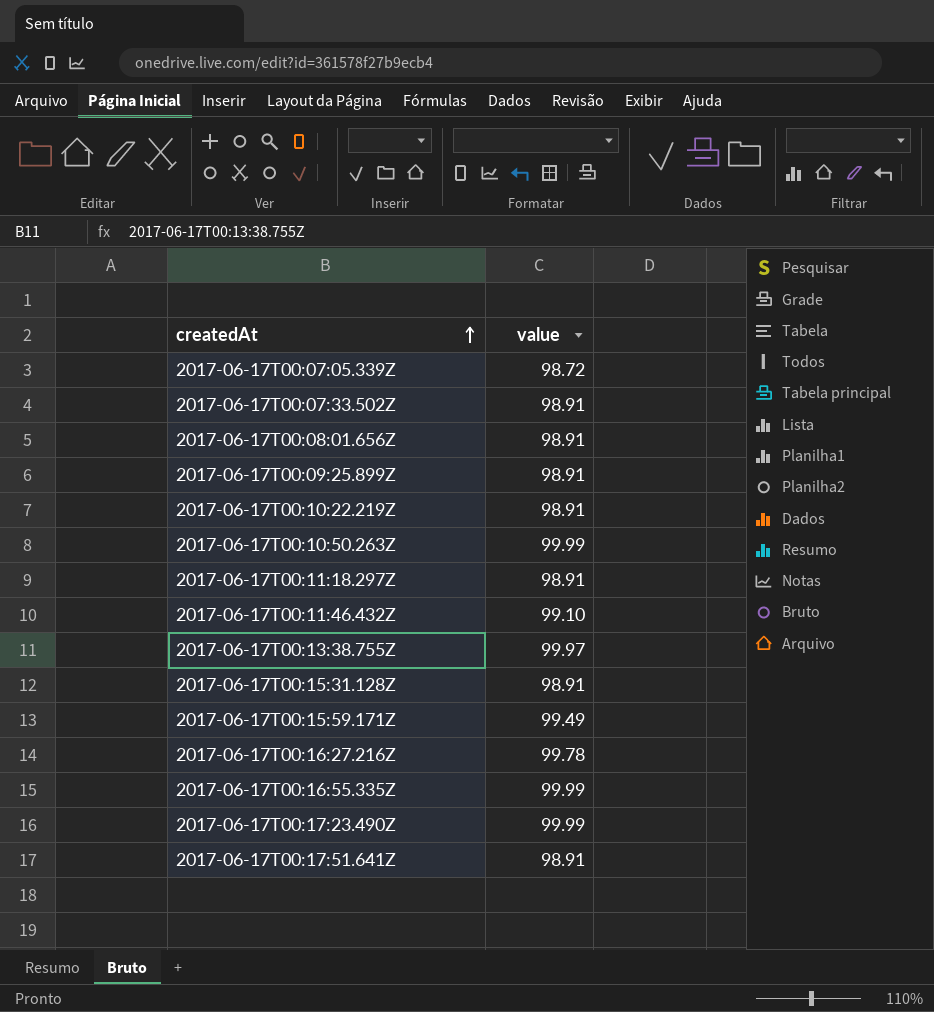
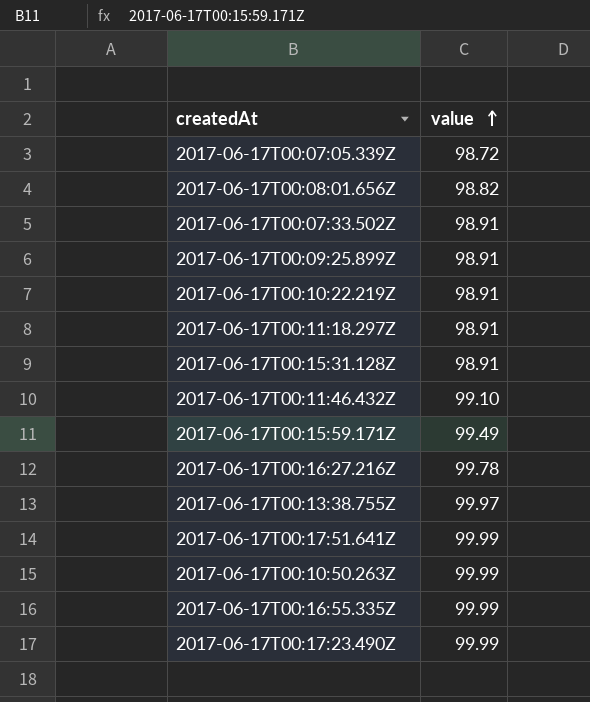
row order: createdAt ascending -> value ascending
2017-06-17T00:08:01.656Z | value: 98.91 -> 98.82
2017-06-17T00:17:51.641Z | value: 98.91 -> 99.99

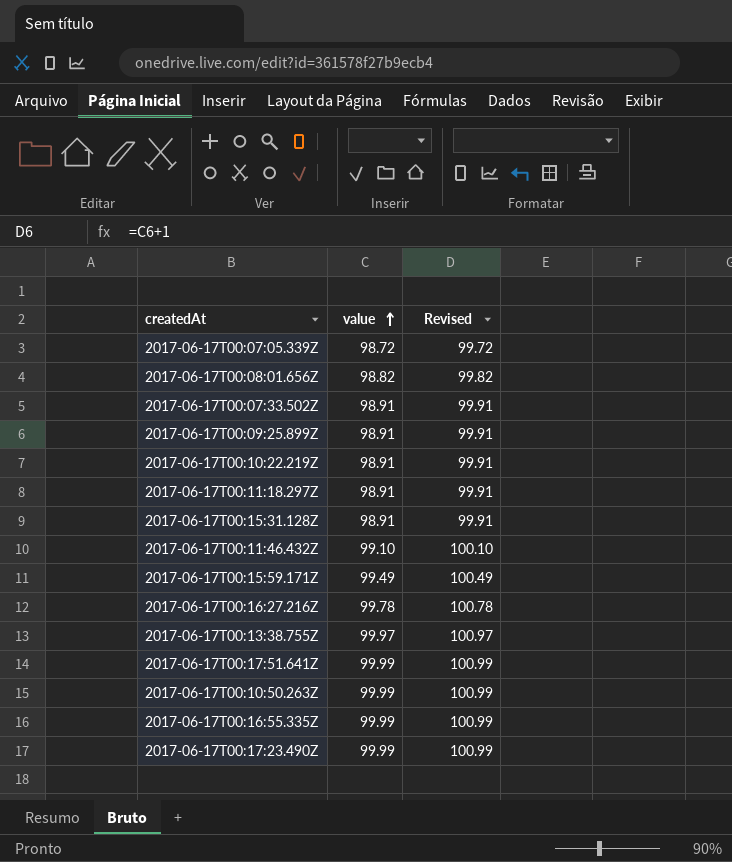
column Revised | formula: none -> [value] + 1

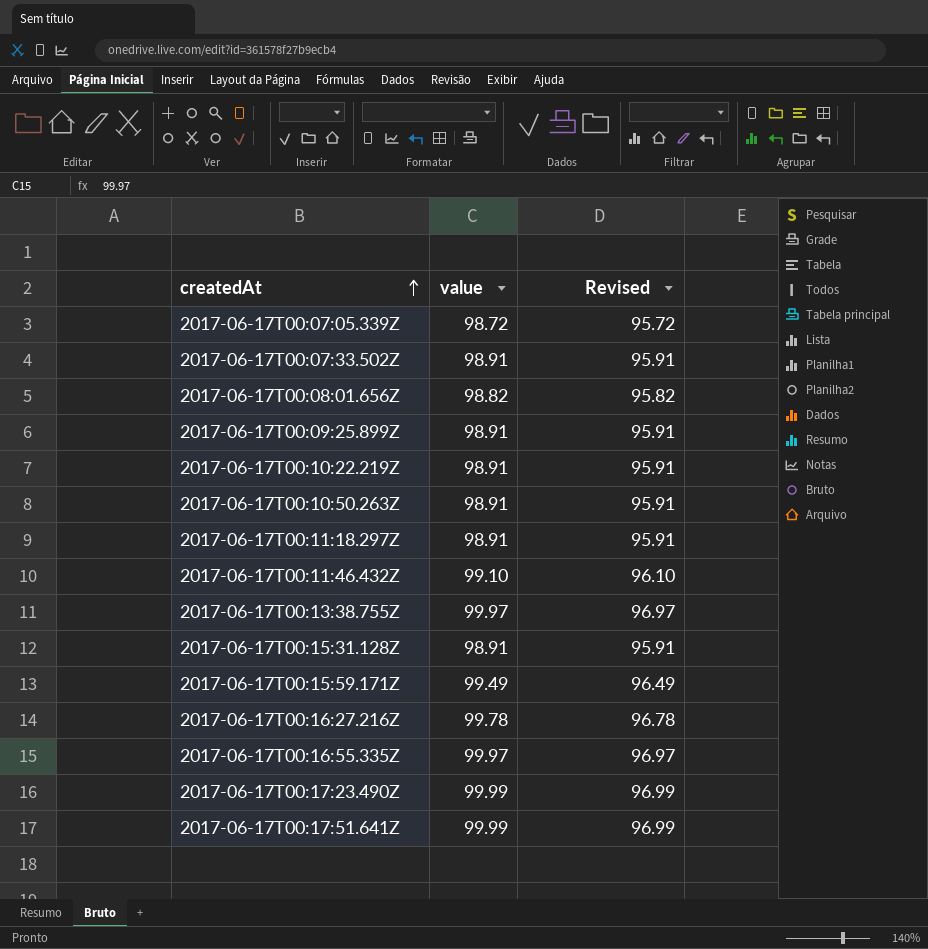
row order: value ascending -> createdAt ascending
column Revised | formula: [value] + 1 -> [value] - 3
2017-06-17T00:10:50.263Z | value: 99.99 -> 98.91
2017-06-17T00:16:55.335Z | value: 99.99 -> 99.97

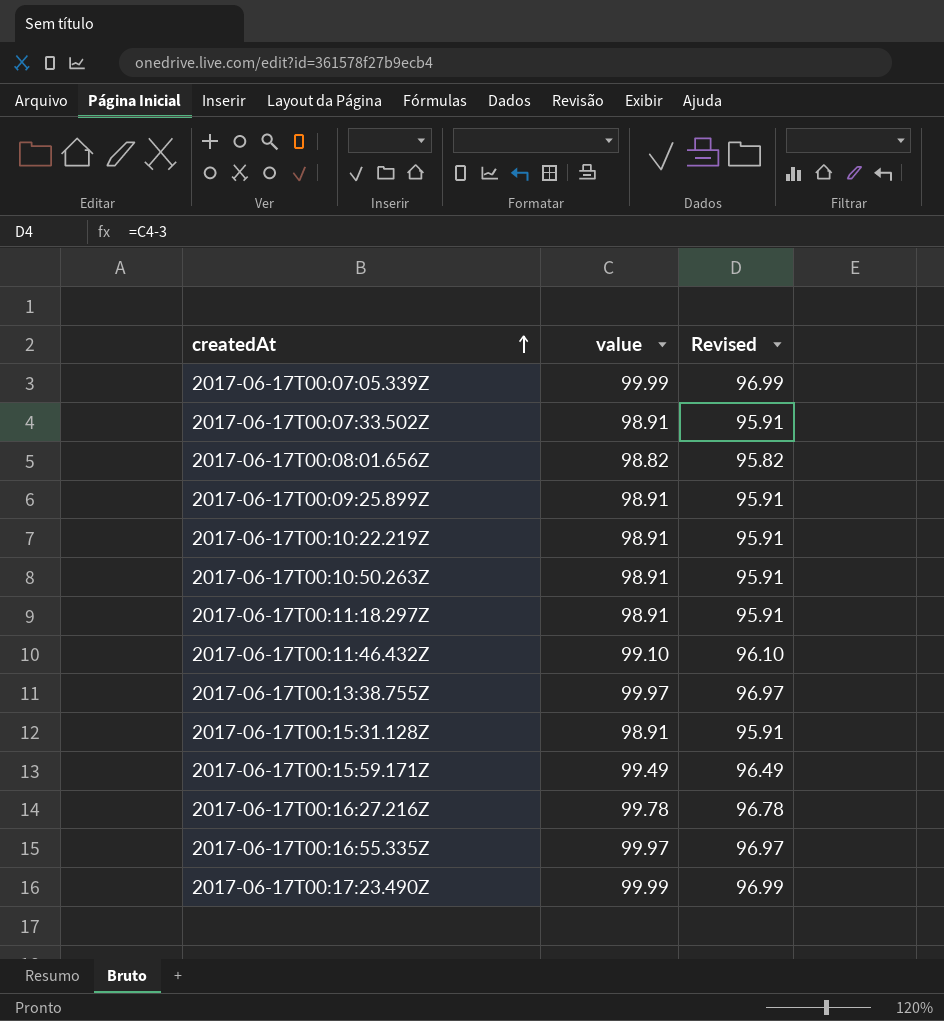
row 2017-06-17T00:17:51.641Z: 99.99 | 96.99 -> none
2017-06-17T00:07:05.339Z | value: 98.72 -> 99.99
2017-06-17T00:07:05.339Z | Revised: 95.72 -> 96.99

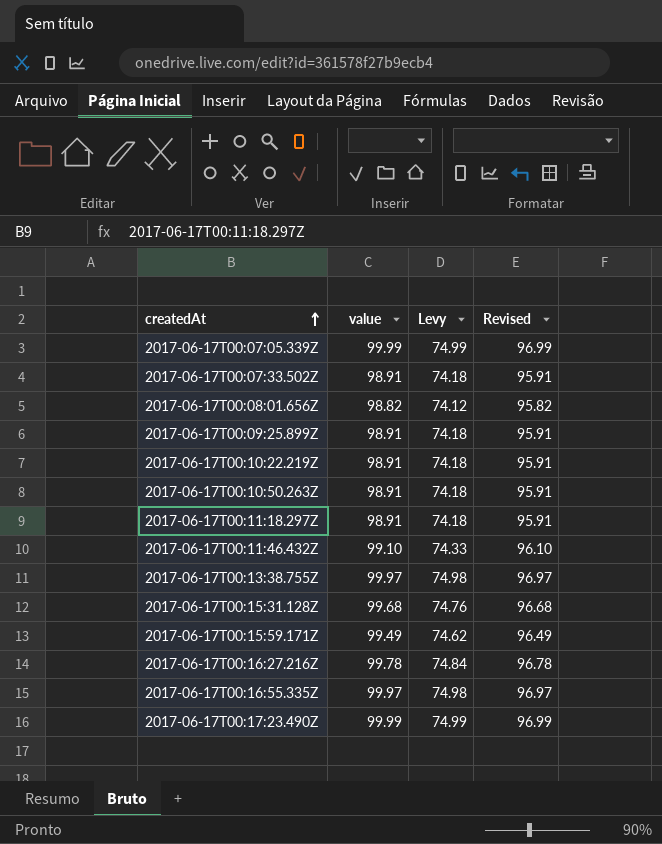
column Levy | formula: none -> [value] * 0.75
2017-06-17T00:15:31.128Z | value: 98.91 -> 99.68
2017-06-17T00:15:31.128Z | Revised: 95.91 -> 96.68

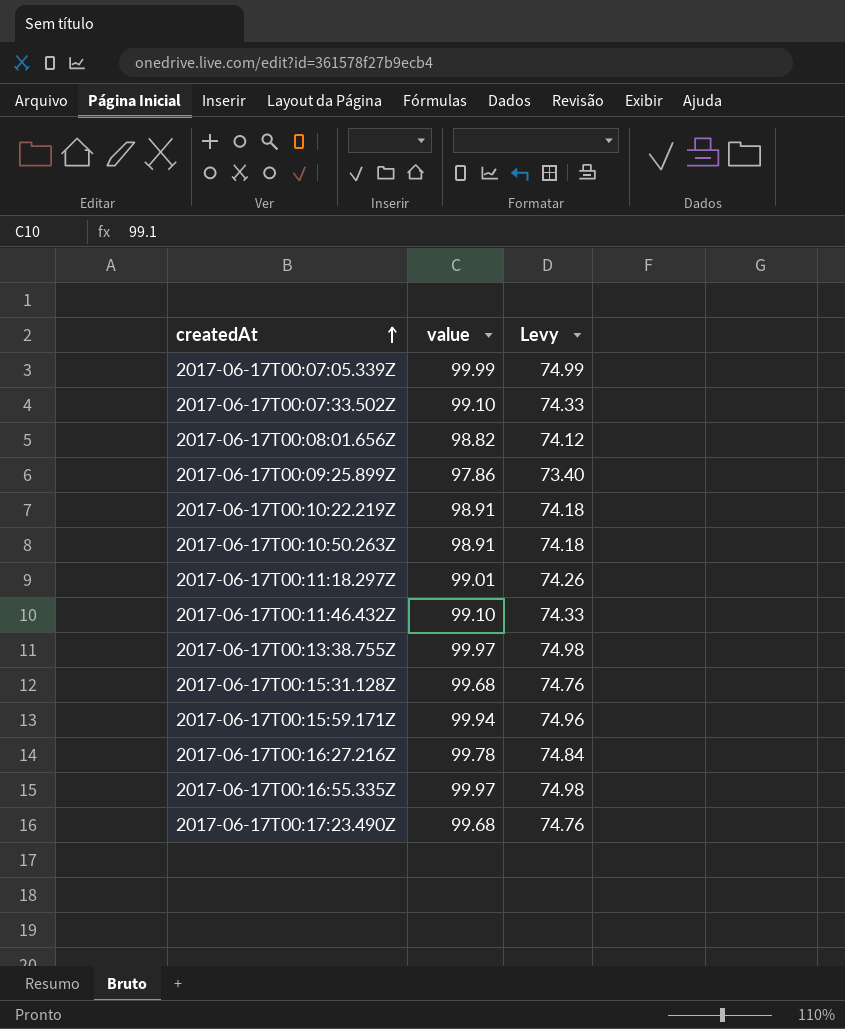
column Revised | formula: [value] - 3 -> none
2017-06-17T00:07:33.502Z | value: 98.91 -> 99.10
2017-06-17T00:07:33.502Z | Levy: 74.18 -> 74.33
2017-06-17T00:09:25.899Z | value: 98.91 -> 97.86
2017-06-17T00:09:25.899Z | Levy: 74.18 -> 73.40
2017-06-17T00:11:18.297Z | value: 98.91 -> 99.01
2017-06-17T00:11:18.297Z | Levy: 74.18 -> 74.26
2017-06-17T00:15:59.171Z | value: 99.49 -> 99.94
2017-06-17T00:15:59.171Z | Levy: 74.62 -> 74.96
2017-06-17T00:17:23.490Z | value: 99.99 -> 99.68
2017-06-17T00:17:23.490Z | Levy: 74.99 -> 74.76

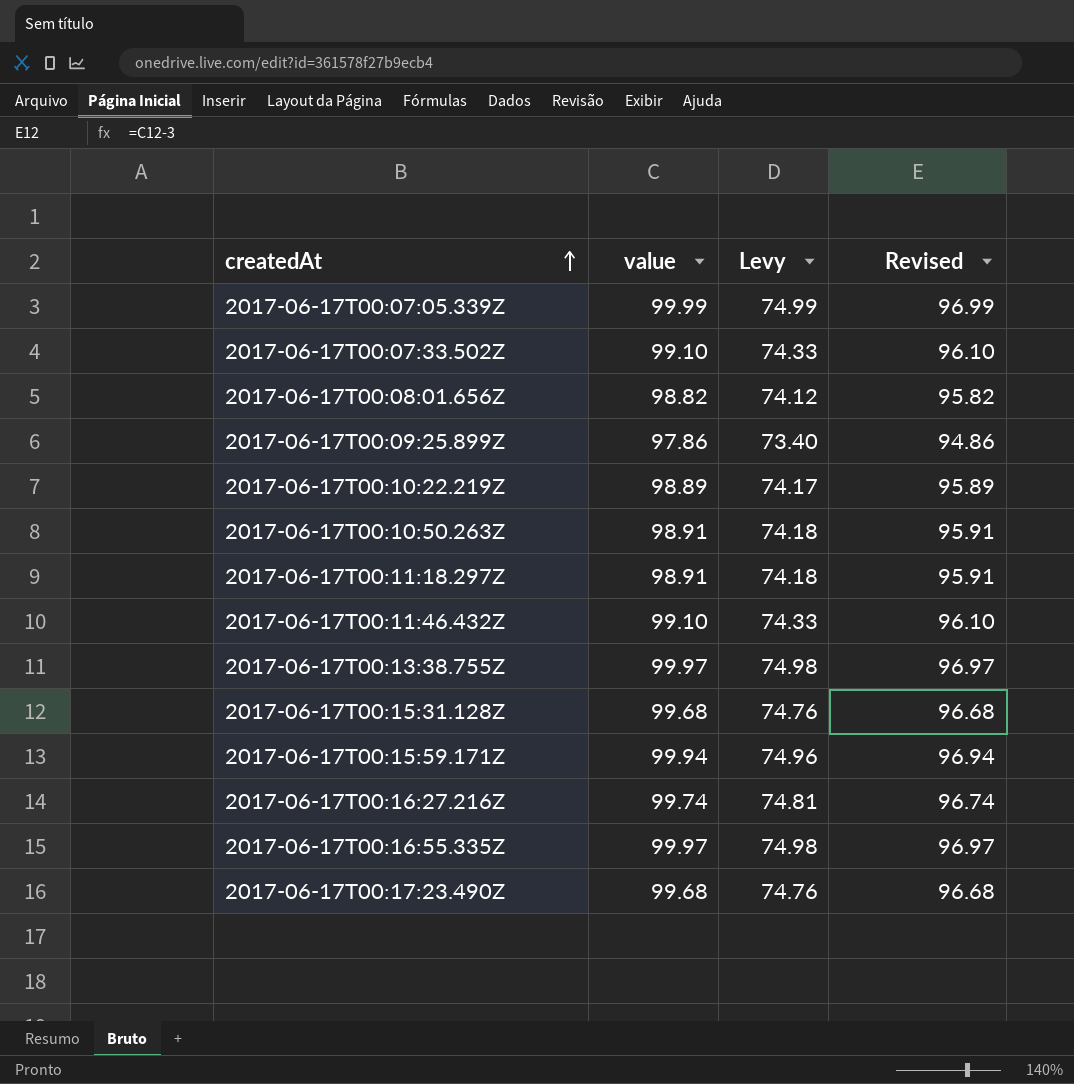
column Revised | formula: none -> [value] - 3
2017-06-17T00:10:22.219Z | value: 98.91 -> 98.89
2017-06-17T00:10:22.219Z | Levy: 74.18 -> 74.17
2017-06-17T00:11:18.297Z | value: 99.01 -> 98.91
2017-06-17T00:11:18.297Z | Levy: 74.26 -> 74.18
2017-06-17T00:16:27.216Z | value: 99.78 -> 99.74
2017-06-17T00:16:27.216Z | Levy: 74.84 -> 74.81

